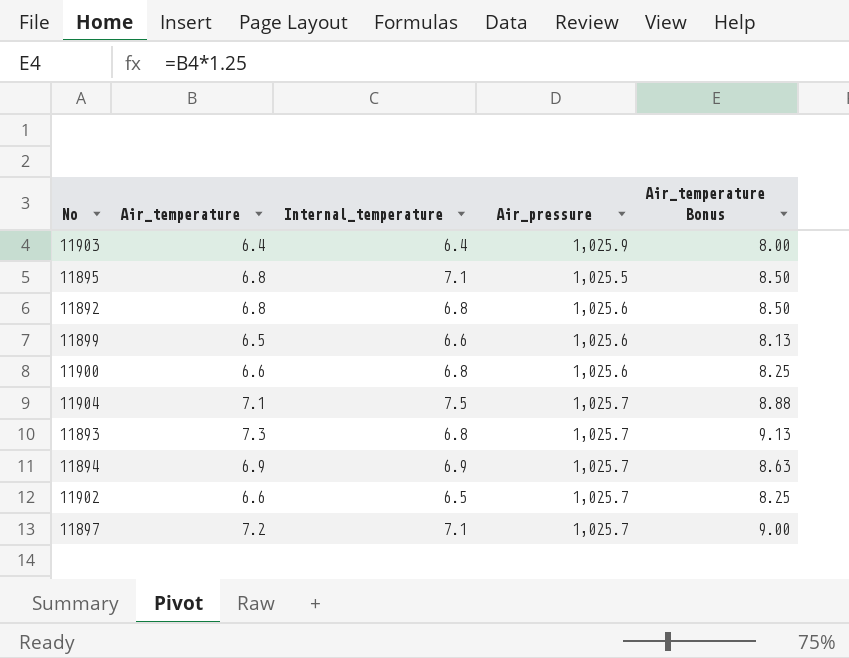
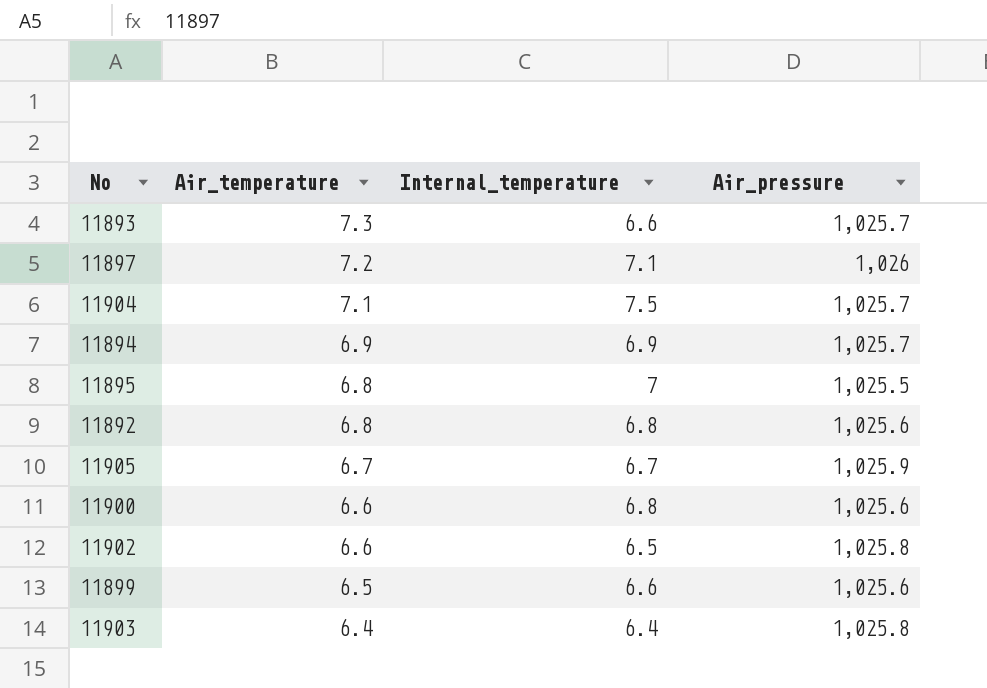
row order: none -> Air_temperature descending
column Air_temperature Bonus | formula: [Air_temperature] * 1.25 -> none
11893 | Internal_temperature: 6.8 -> 6.6
11897 | Air_pressure: 1,025.7 -> 1,026
11895 | Internal_temperature: 7.1 -> 7
row 11905: none -> 6.7 | 6.7 | 1,025.9
11902 | Air_pressure: 1,025.7 -> 1,025.8
11903 | Air_pressure: 1,025.9 -> 1,025.8

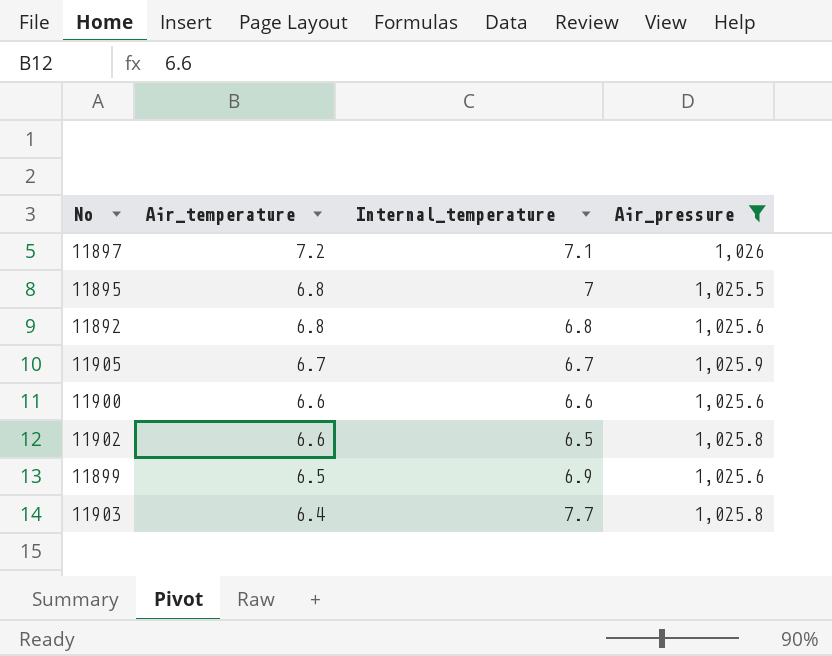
filter: none -> Air_pressure != 1,025.7
11900 | Internal_temperature: 6.8 -> 6.6
11899 | Internal_temperature: 6.6 -> 6.9
11903 | Internal_temperature: 6.4 -> 7.7

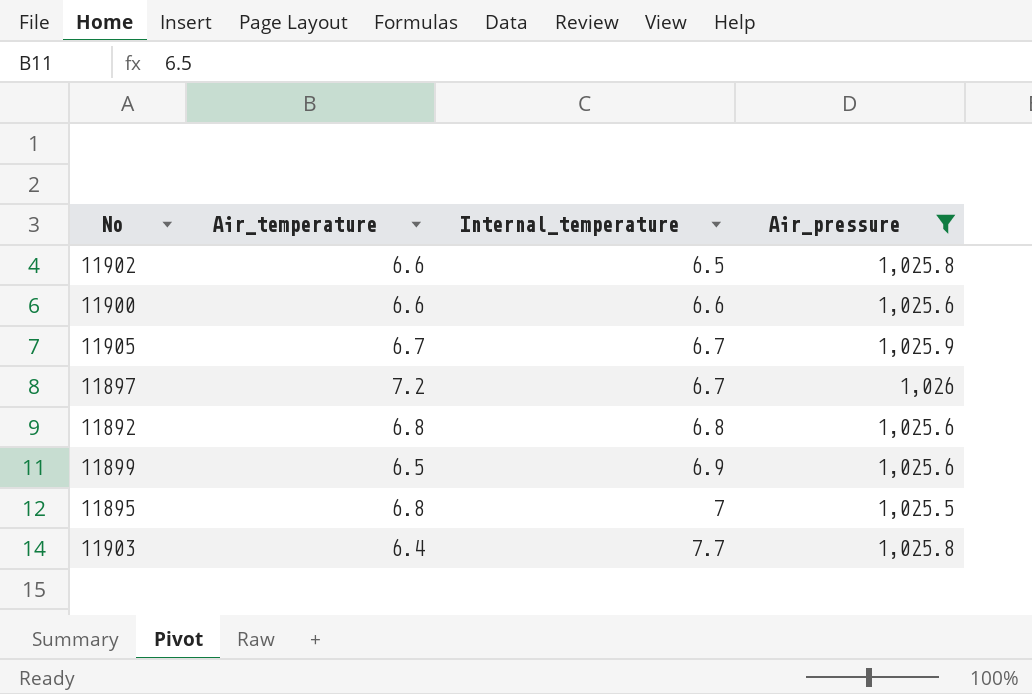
row order: Air_temperature descending -> Internal_temperature ascending
11897 | Internal_temperature: 7.1 -> 6.7

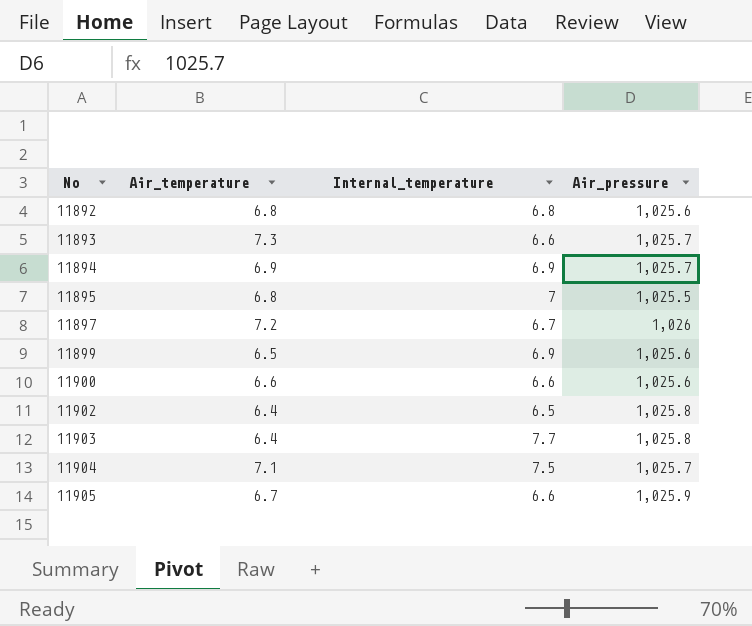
filter: Air_pressure != 1,025.7 -> none
row order: Internal_temperature ascending -> No ascending
11902 | Air_temperature: 6.6 -> 6.4
11905 | Internal_temperature: 6.7 -> 6.6

